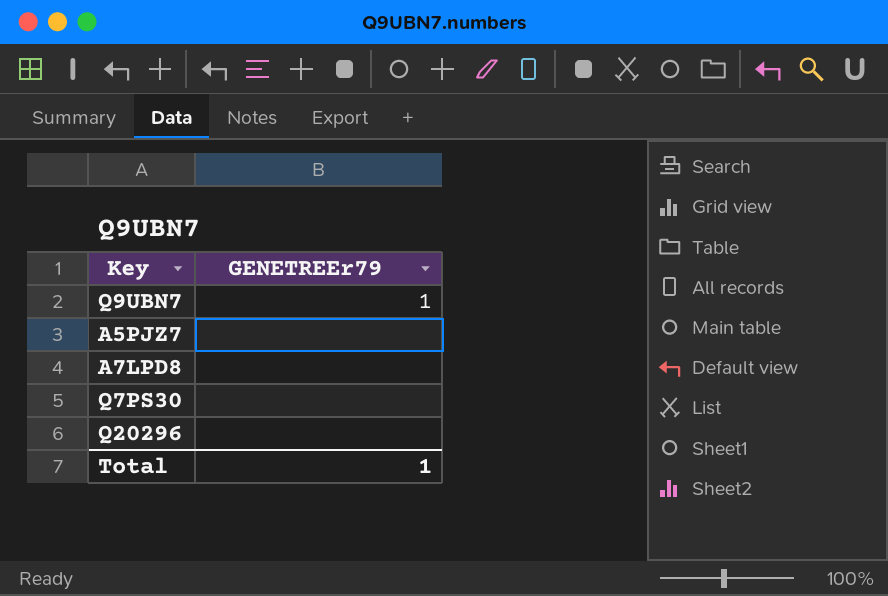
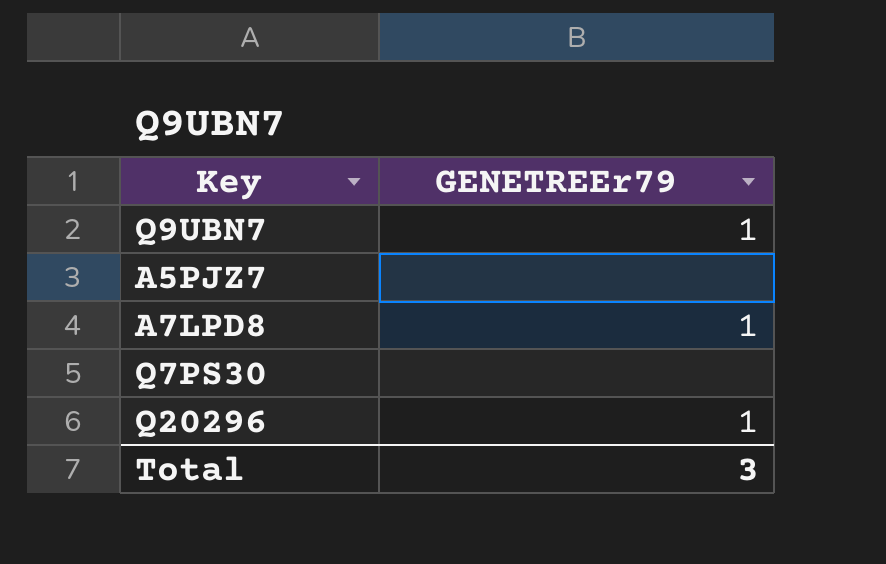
A7LPD8 | GENETREEr79: none -> 1
Q20296 | GENETREEr79: none -> 1
Total | GENETREEr79: 1 -> 3

